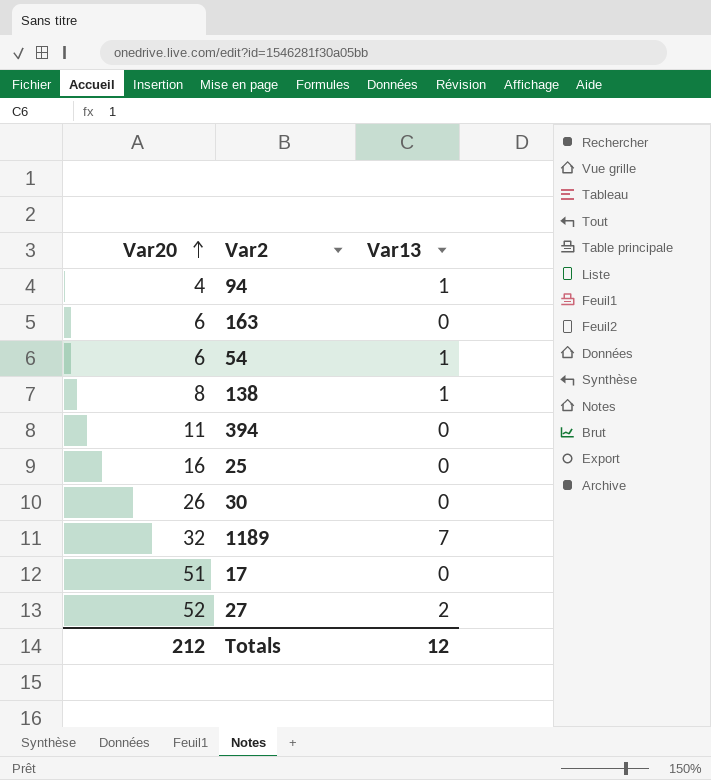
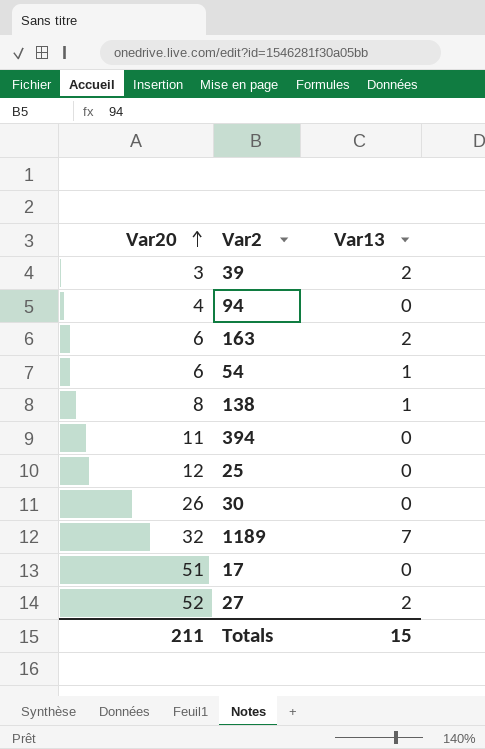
row 39: none -> 3 | 2
94 | Var13: 1 -> 0
163 | Var13: 0 -> 2
25 | Var20: 16 -> 12
Totals | Var20: 212 -> 211
Totals | Var13: 12 -> 15

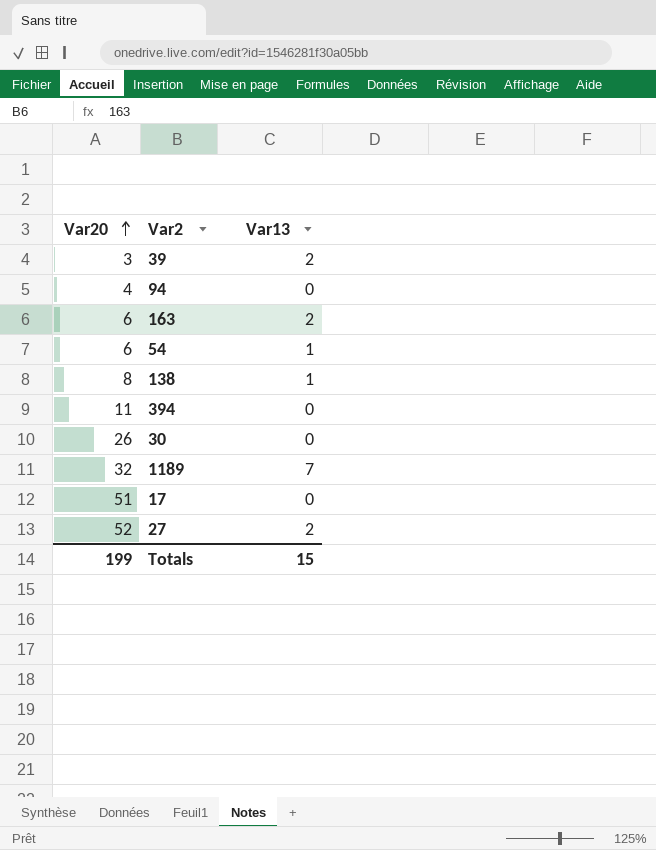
row 25: 12 | 0 -> none
Totals | Var20: 211 -> 199

